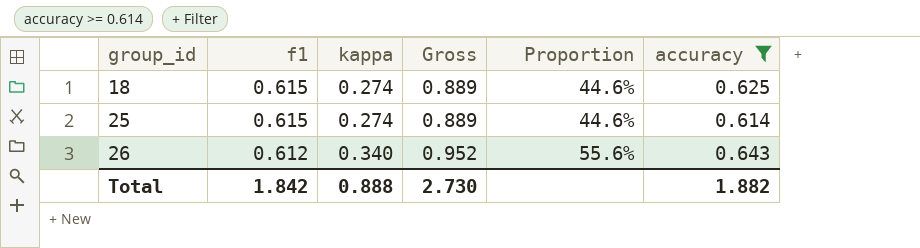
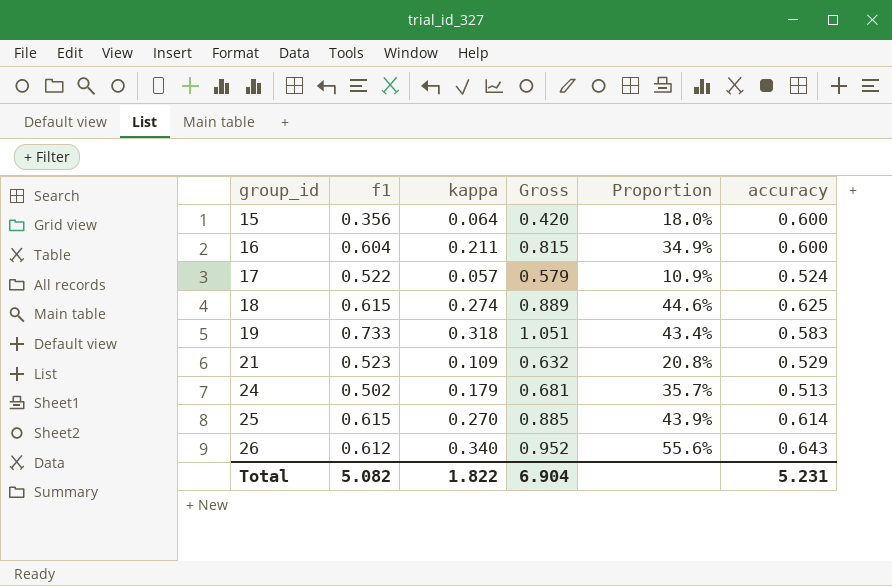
filter: accuracy >= 0.614 -> none
25 | kappa: 0.274 -> 0.270
25 | Gross: 0.889 -> 0.885
25 | Proportion: 44.6% -> 43.9%
Total | f1: 1.842 -> 5.082
Total | kappa: 0.888 -> 1.822
Total | Gross: 2.730 -> 6.904
Total | accuracy: 1.882 -> 5.231

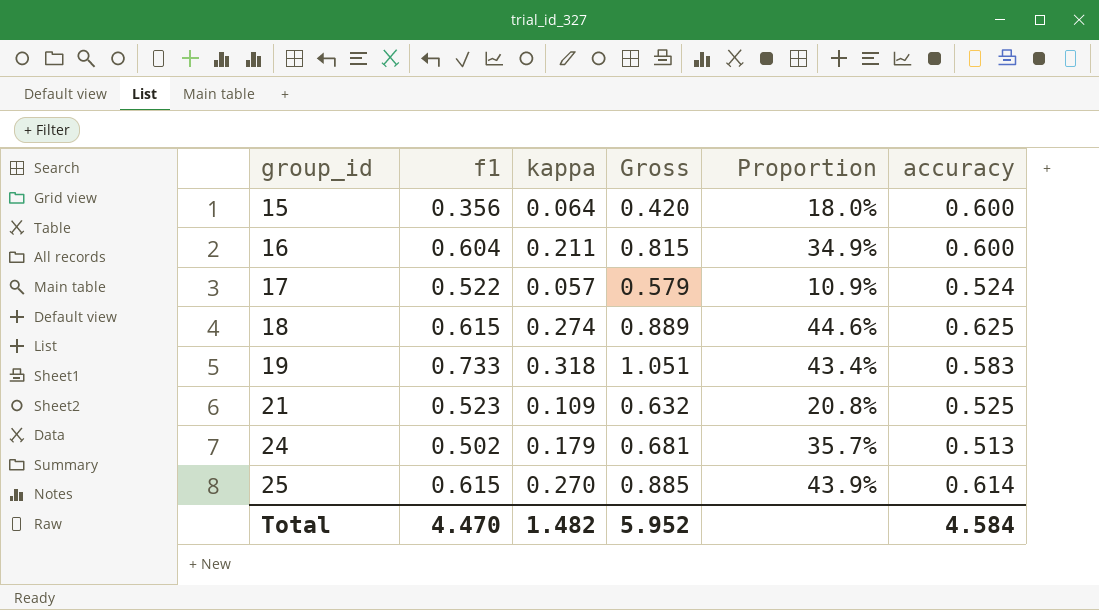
row 26: 0.612 | 0.340 | 0.952 | 55.6% | 0.643 -> none
21 | accuracy: 0.529 -> 0.525
Total | f1: 5.082 -> 4.470
Total | kappa: 1.822 -> 1.482
Total | Gross: 6.904 -> 5.952
Total | accuracy: 5.231 -> 4.584

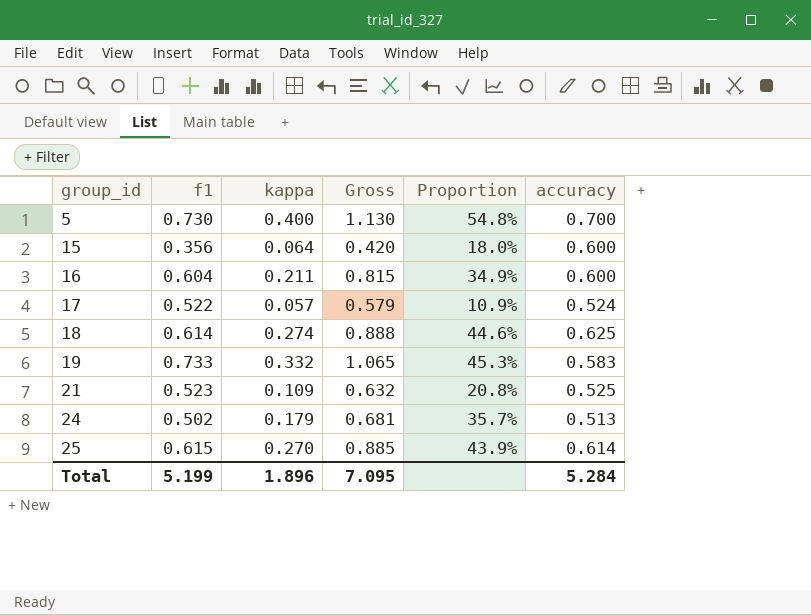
row 5: none -> 0.730 | 0.400 | 1.130 | 54.8% | 0.700
18 | f1: 0.615 -> 0.614
18 | Gross: 0.889 -> 0.888
19 | kappa: 0.318 -> 0.332
19 | Gross: 1.051 -> 1.065
19 | Proportion: 43.4% -> 45.3%
Total | f1: 4.470 -> 5.199
Total | kappa: 1.482 -> 1.896
Total | Gross: 5.952 -> 7.095
Total | accuracy: 4.584 -> 5.284

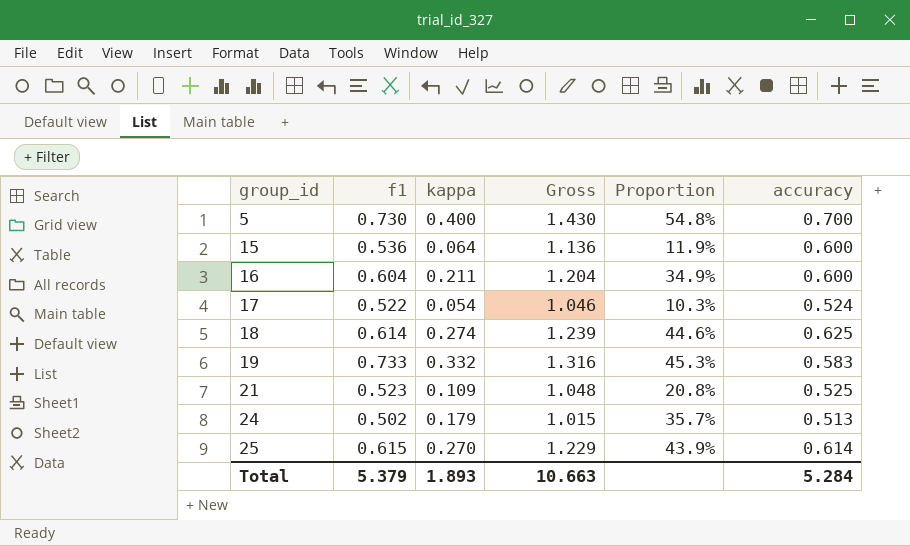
column Gross | formula: [f1] + [kappa] -> [f1] + [accuracy]
15 | f1: 0.356 -> 0.536
15 | Proportion: 18.0% -> 11.9%
17 | kappa: 0.057 -> 0.054
17 | Proportion: 10.9% -> 10.3%
Total | f1: 5.199 -> 5.379
Total | kappa: 1.896 -> 1.893
Total | Gross: 7.095 -> 10.663

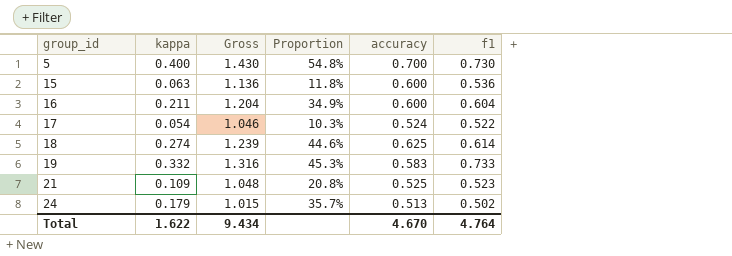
column f1 | position: 2 -> 6
row 25: 0.615 | 0.270 | 1.229 | 43.9% | 0.614 -> none
15 | kappa: 0.064 -> 0.063
15 | Proportion: 11.9% -> 11.8%
Total | kappa: 1.893 -> 1.622
Total | Gross: 10.663 -> 9.434
Total | accuracy: 5.284 -> 4.670
Total | f1: 5.379 -> 4.764

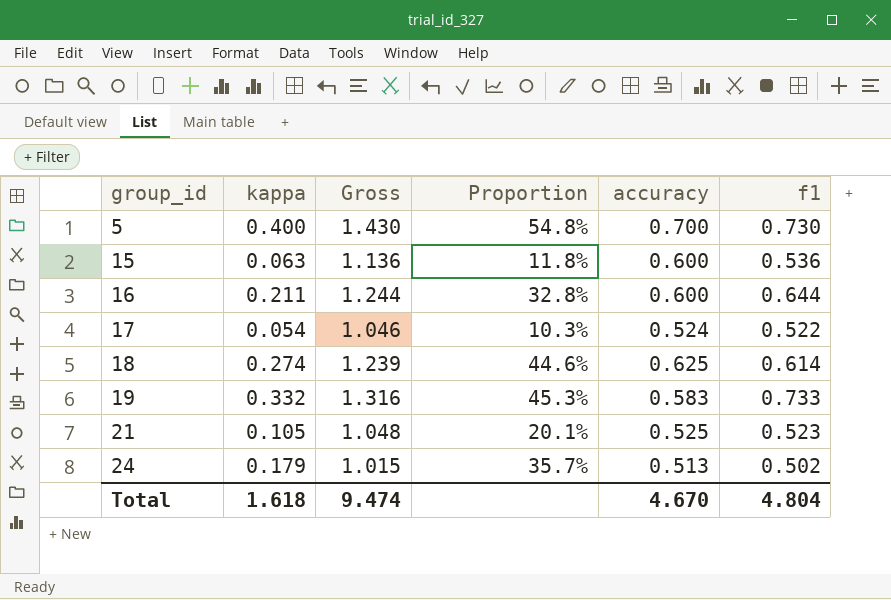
16 | Gross: 1.204 -> 1.244
16 | Proportion: 34.9% -> 32.8%
16 | f1: 0.604 -> 0.644
21 | kappa: 0.109 -> 0.105
21 | Proportion: 20.8% -> 20.1%
Total | kappa: 1.622 -> 1.618
Total | Gross: 9.434 -> 9.474
Total | f1: 4.764 -> 4.804

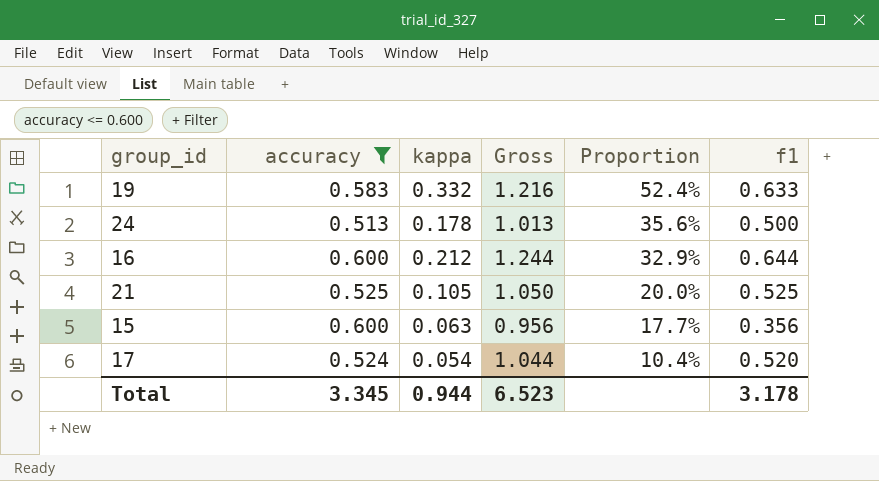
filter: none -> accuracy <= 0.600
row order: group_id ascending -> Proportion descending
column accuracy | position: 5 -> 2
19 | Gross: 1.316 -> 1.216
19 | Proportion: 45.3% -> 52.4%
19 | f1: 0.733 -> 0.633
24 | kappa: 0.179 -> 0.178
24 | Gross: 1.015 -> 1.013
24 | Proportion: 35.7% -> 35.6%
24 | f1: 0.502 -> 0.500
16 | kappa: 0.211 -> 0.212
16 | Proportion: 32.8% -> 32.9%
21 | Gross: 1.048 -> 1.050
21 | Proportion: 20.1% -> 20.0%
21 | f1: 0.523 -> 0.525
15 | Gross: 1.136 -> 0.956
15 | Proportion: 11.8% -> 17.7%
15 | f1: 0.536 -> 0.356
17 | Gross: 1.046 -> 1.044
17 | Proportion: 10.3% -> 10.4%
17 | f1: 0.522 -> 0.520
Total | accuracy: 4.670 -> 3.345
Total | kappa: 1.618 -> 0.944
Total | Gross: 9.474 -> 6.523
Total | f1: 4.804 -> 3.178

